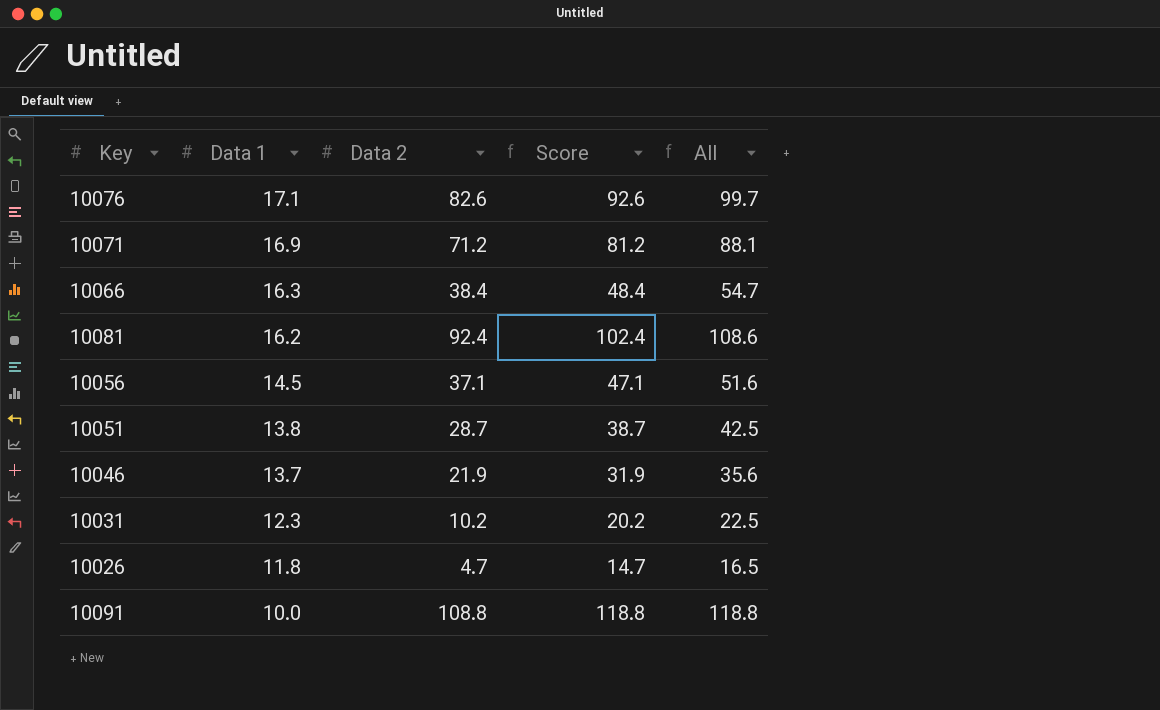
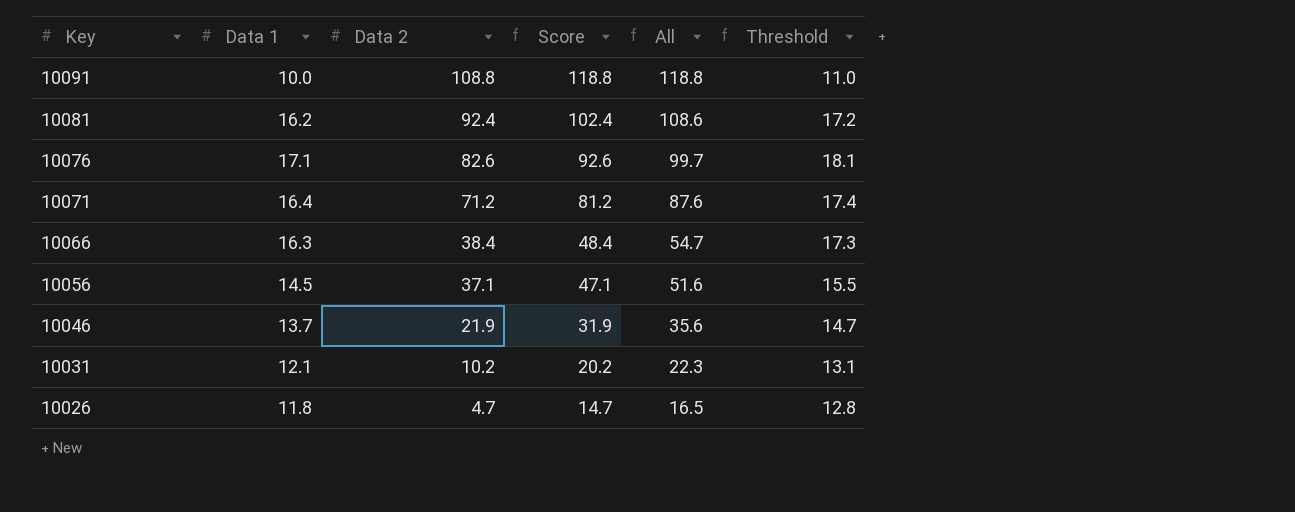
row order: Data 1 descending -> Key descending
column Threshold | formula: none -> [Data 1] + 1
row 10051: 13.8 | 28.7 | 38.7 | 42.5 -> none
10071 | Data 1: 16.9 -> 16.4
10071 | All: 88.1 -> 87.6
10031 | Data 1: 12.3 -> 12.1
10031 | All: 22.5 -> 22.3

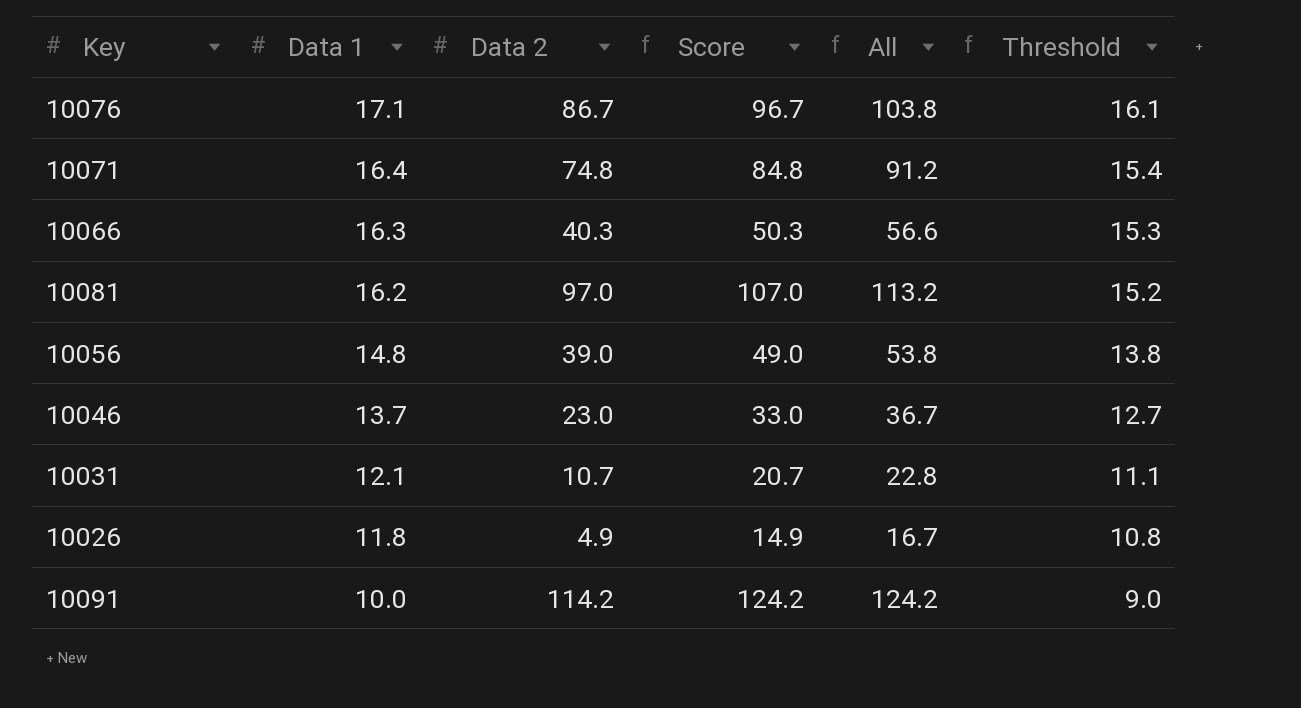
row order: Key descending -> Data 1 descending
column Threshold | formula: [Data 1] + 1 -> [Data 1] - 1
10076 | Data 2: 82.6 -> 86.7
10076 | Score: 92.6 -> 96.7
10076 | All: 99.7 -> 103.8
10071 | Data 2: 71.2 -> 74.8
10071 | Score: 81.2 -> 84.8
10071 | All: 87.6 -> 91.2
10066 | Data 2: 38.4 -> 40.3
10066 | Score: 48.4 -> 50.3
10066 | All: 54.7 -> 56.6
10081 | Data 2: 92.4 -> 97.0
10081 | Score: 102.4 -> 107.0
10081 | All: 108.6 -> 113.2
10056 | Data 1: 14.5 -> 14.8
10056 | Data 2: 37.1 -> 39.0
10056 | Score: 47.1 -> 49.0
10056 | All: 51.6 -> 53.8
10046 | Data 2: 21.9 -> 23.0
10046 | Score: 31.9 -> 33.0
10046 | All: 35.6 -> 36.7
10031 | Data 2: 10.2 -> 10.7
10031 | Score: 20.2 -> 20.7
10031 | All: 22.3 -> 22.8
10026 | Data 2: 4.7 -> 4.9
10026 | Score: 14.7 -> 14.9
10026 | All: 16.5 -> 16.7
10091 | Data 2: 108.8 -> 114.2
10091 | Score: 118.8 -> 124.2
10091 | All: 118.8 -> 124.2

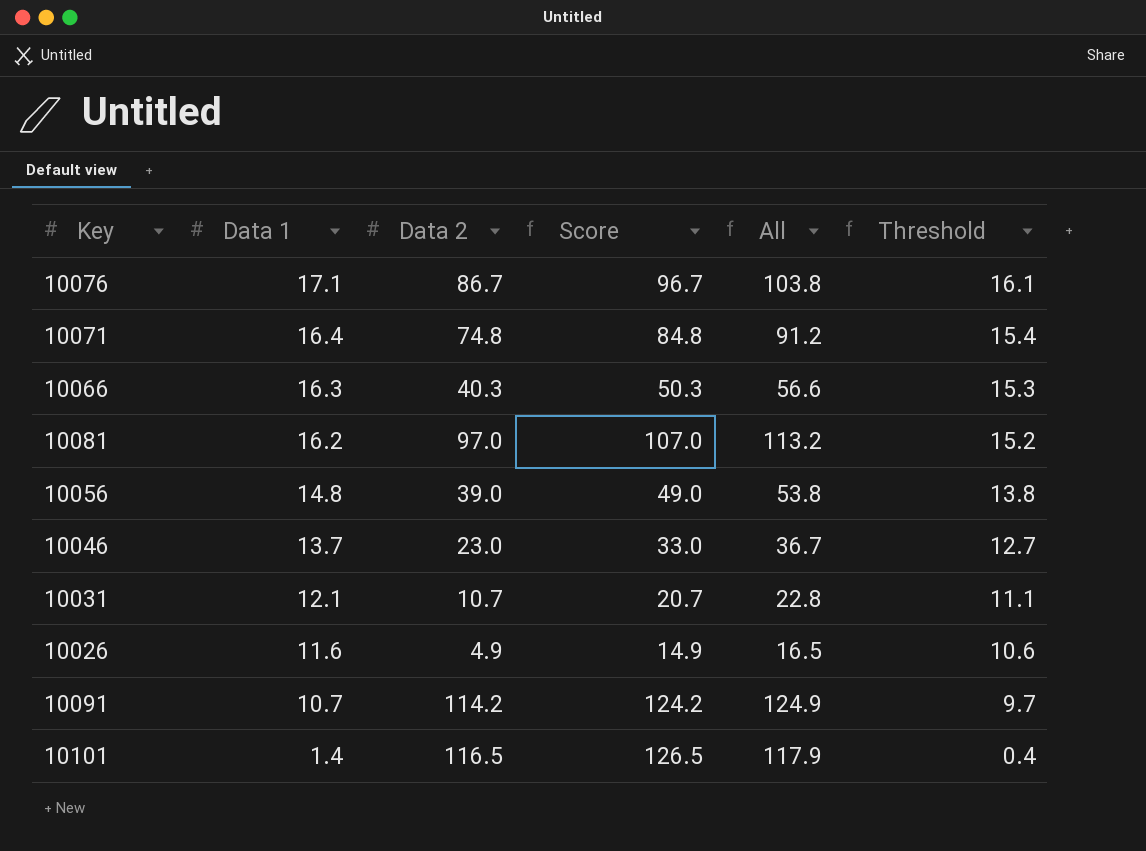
10026 | Data 1: 11.8 -> 11.6
10026 | All: 16.7 -> 16.5
10026 | Threshold: 10.8 -> 10.6
10091 | Data 1: 10.0 -> 10.7
10091 | All: 124.2 -> 124.9
10091 | Threshold: 9.0 -> 9.7
row 10101: none -> 1.4 | 116.5 | 126.5 | 117.9 | 0.4

